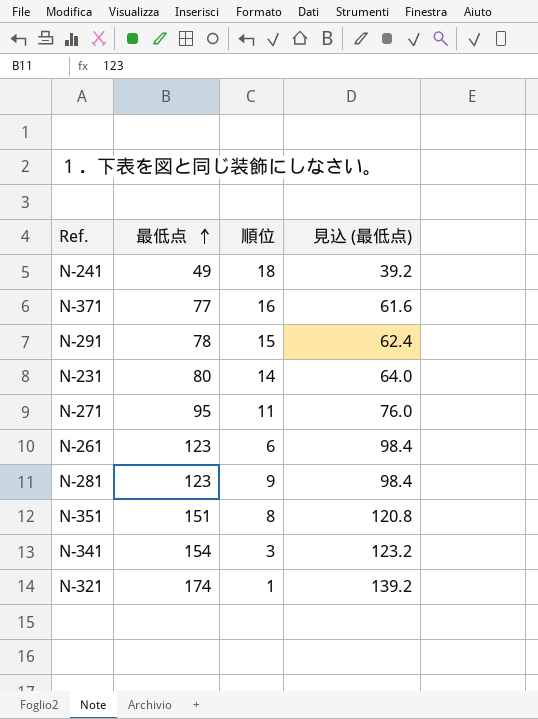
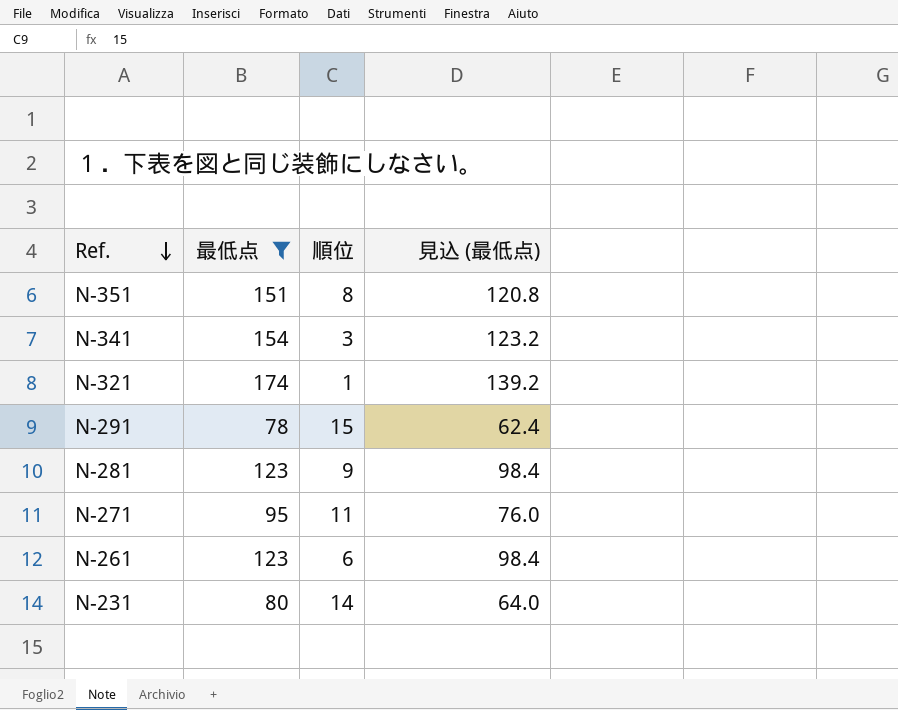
filter: none -> 最低点 >= 78
row order: 最低点 ascending -> Ref. descending

